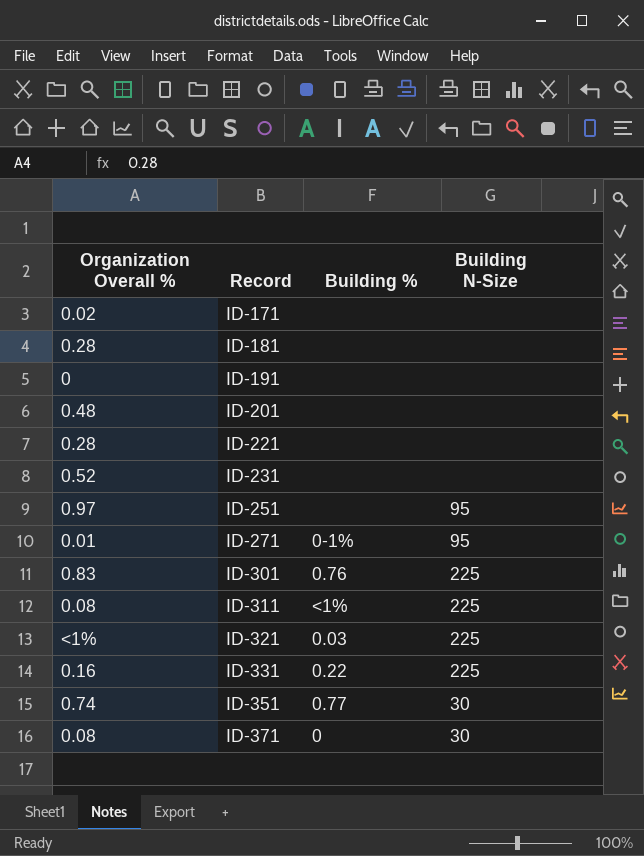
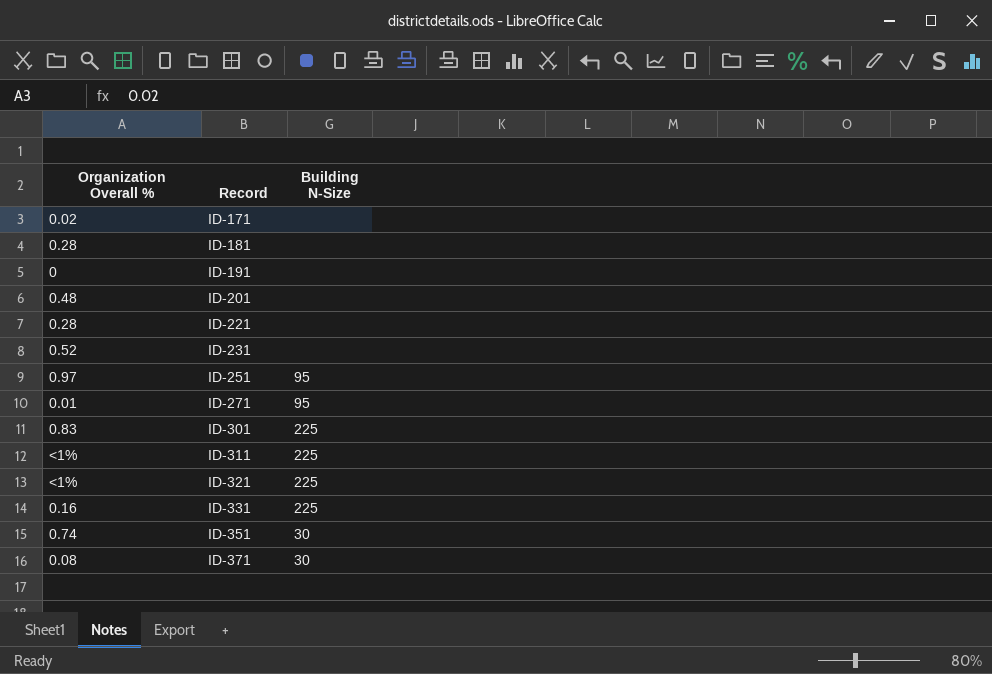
column Building % | position: 3 -> none
ID-311 | Organization Overall %: 0.08 -> <1%

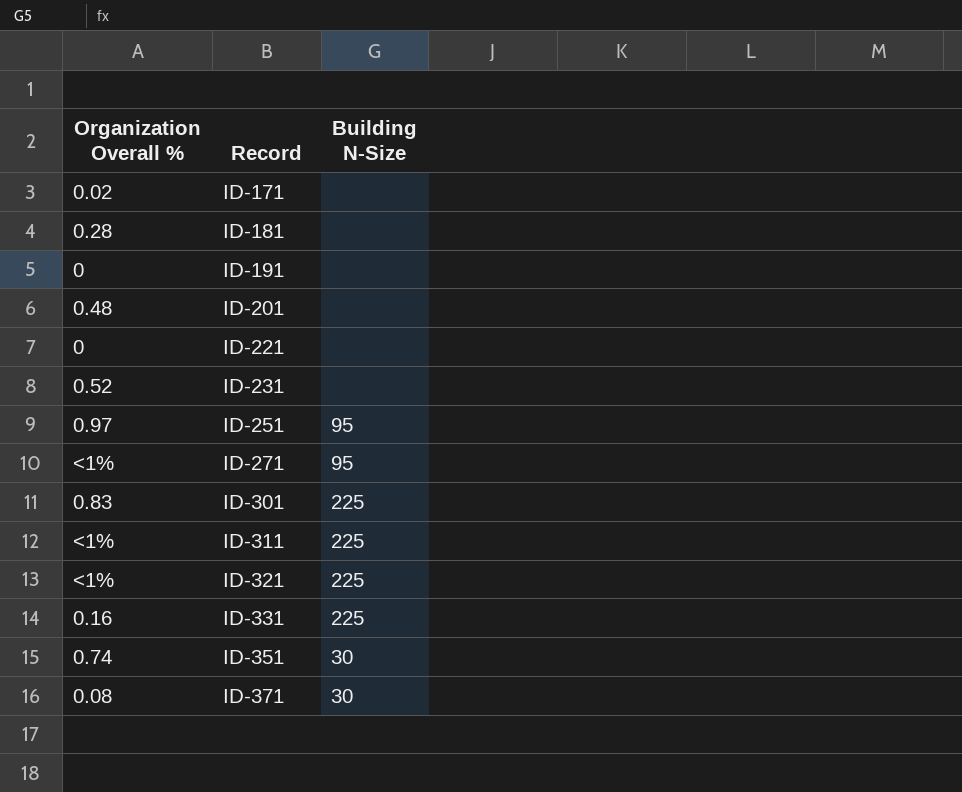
ID-221 | Organization Overall %: 0.28 -> 0
ID-271 | Organization Overall %: 0.01 -> <1%

